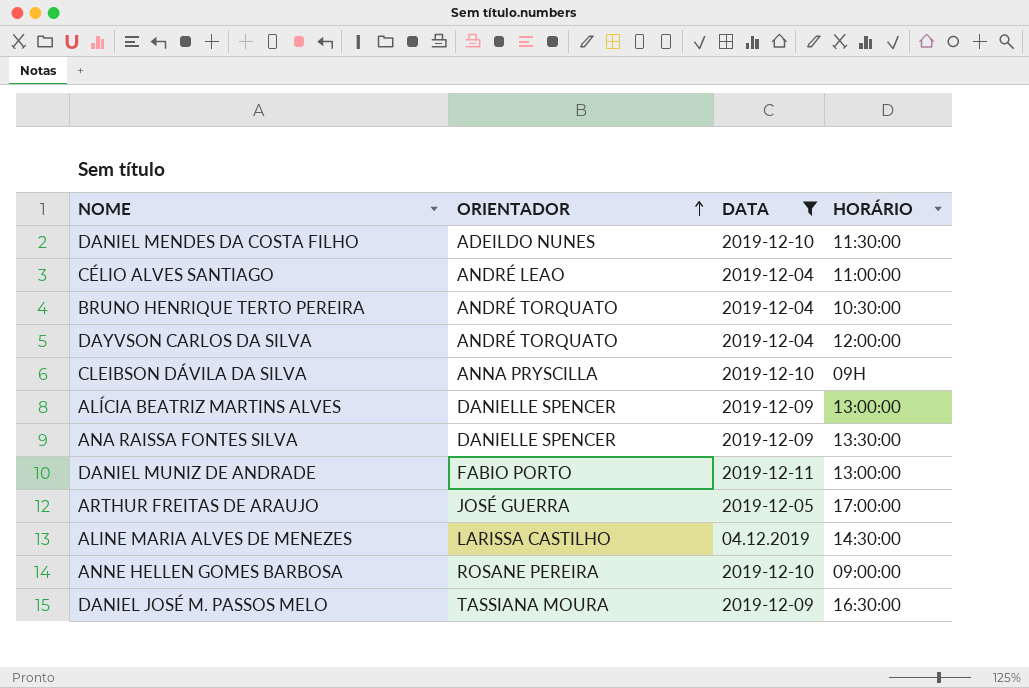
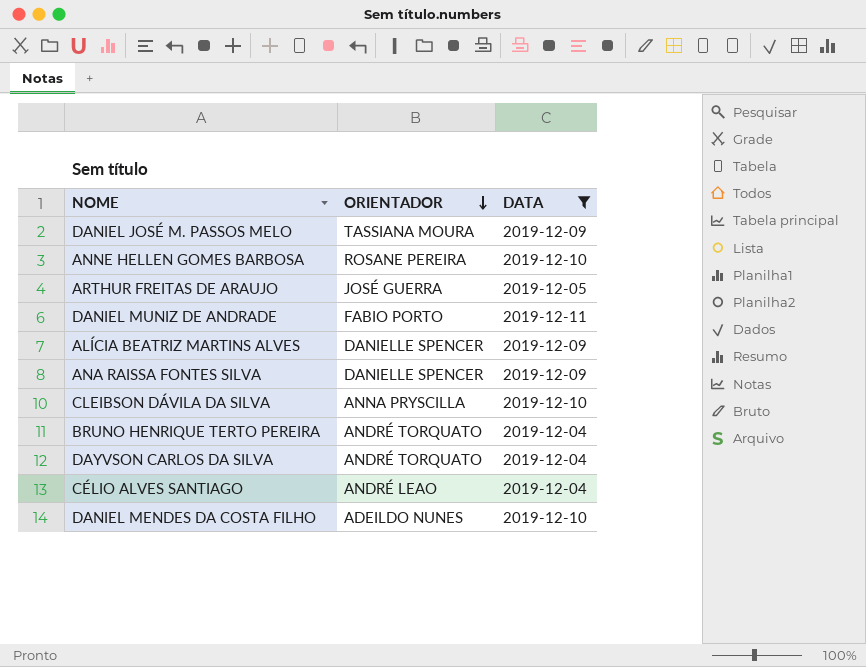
row order: ORIENTADOR ascending -> ORIENTADOR descending
column HORÁRIO | position: 4 -> none
row ALINE MARIA ALVES DE MENEZES: LARISSA CASTILHO | 04.12.2019 | 14:30:00 -> none

